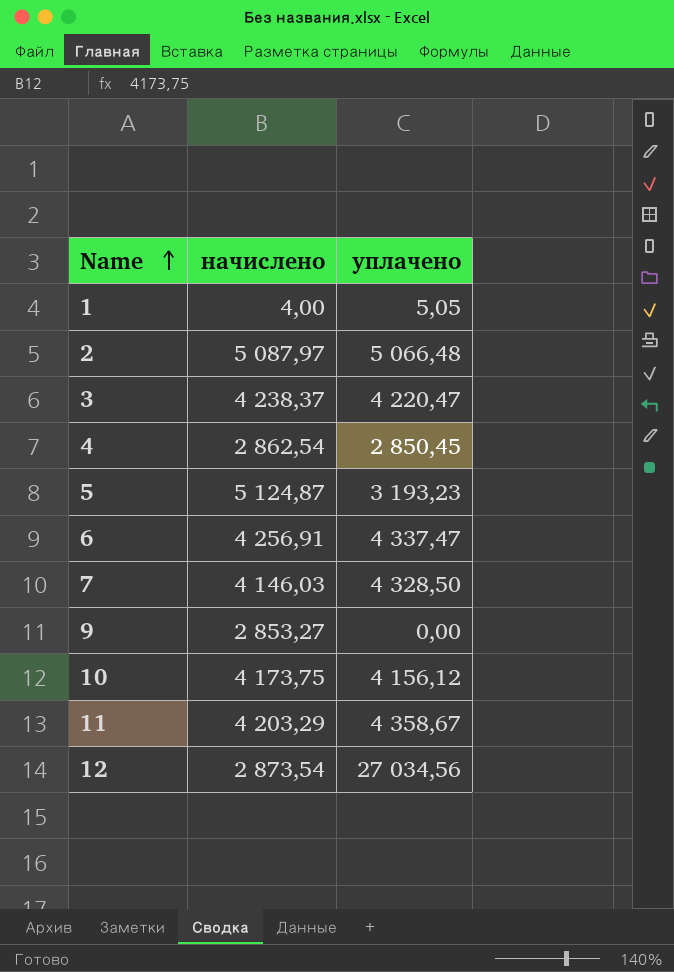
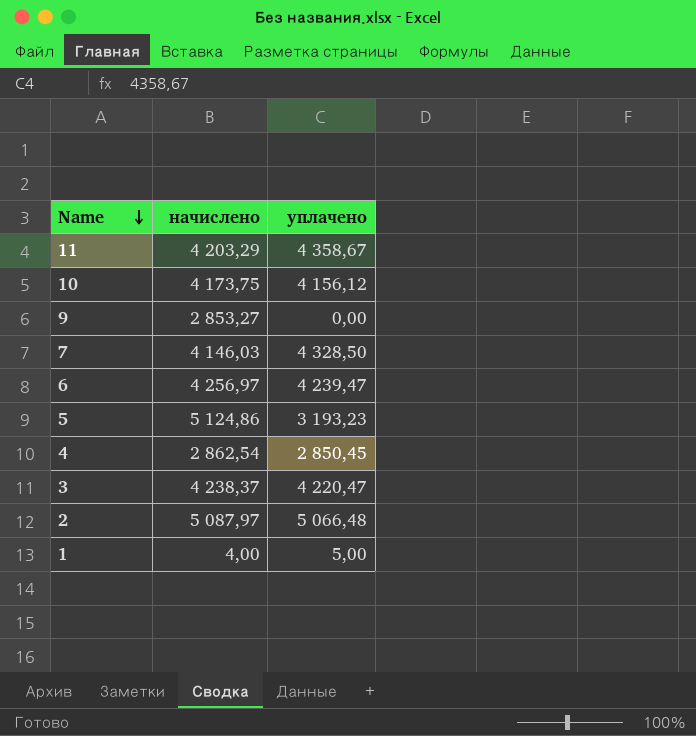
row order: Name ascending -> Name descending
row 12: 2 873,54 | 27 034,56 -> none
6 | начислено: 4 256,91 -> 4 256,97
6 | уплачено: 4 337,47 -> 4 239,47
5 | начислено: 5 124,87 -> 5 124,86
1 | уплачено: 5,05 -> 5,00

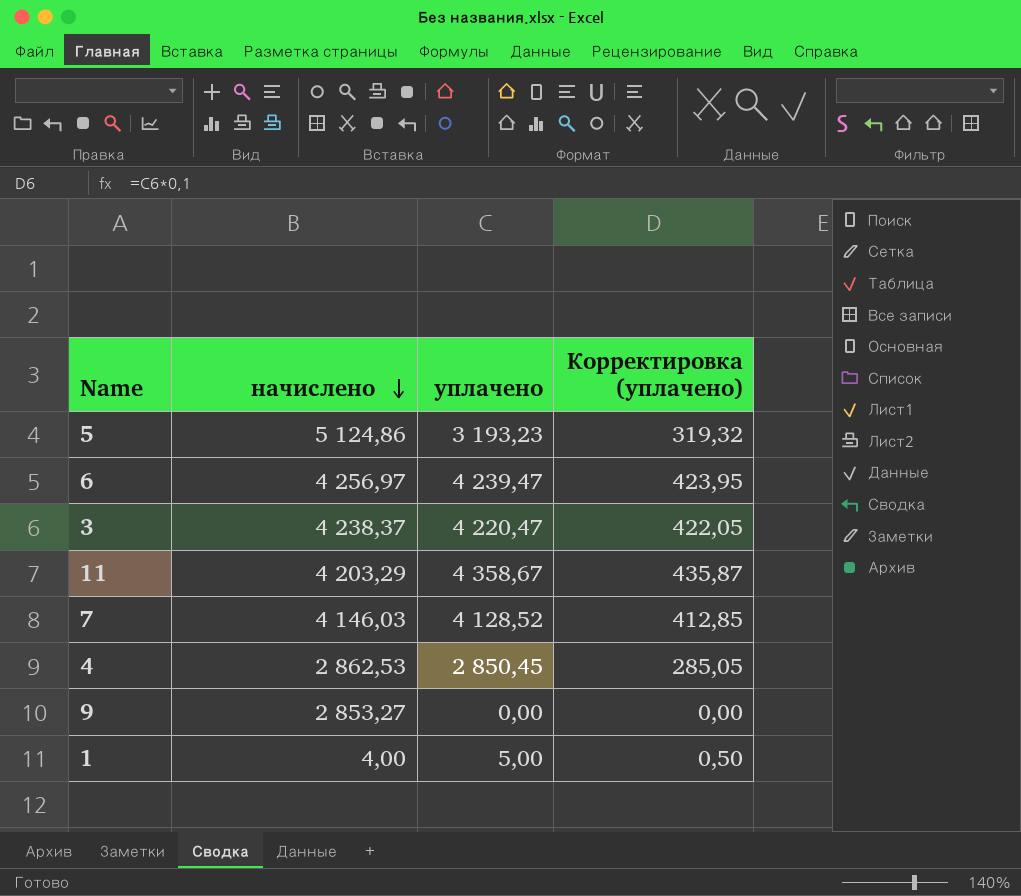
row order: Name descending -> начислено descending
column Корректировка (уплачено) | formula: none -> [уплачено] * 0,1
row 10: 4 173,75 | 4 156,12 -> none
row 2: 5 087,97 | 5 066,48 -> none
7 | уплачено: 4 328,50 -> 4 128,52
4 | начислено: 2 862,54 -> 2 862,53

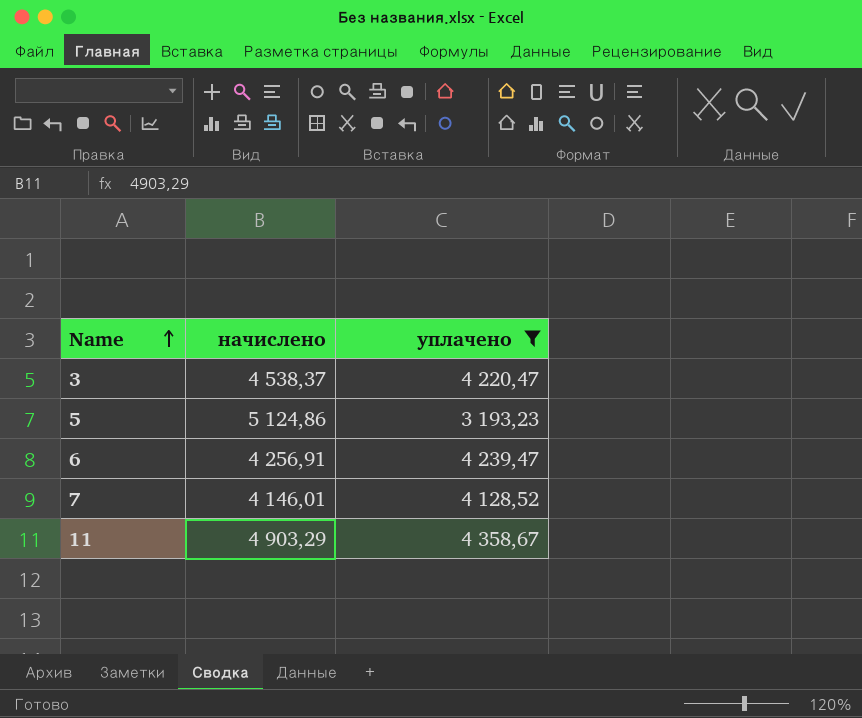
filter: none -> уплачено >= 3 193,23
row order: начислено descending -> Name ascending
column Корректировка (уплачено) | formula: [уплачено] * 0,1 -> none
3 | начислено: 4 238,37 -> 4 538,37
6 | начислено: 4 256,97 -> 4 256,91
7 | начислено: 4 146,03 -> 4 146,01
11 | начислено: 4 203,29 -> 4 903,29

